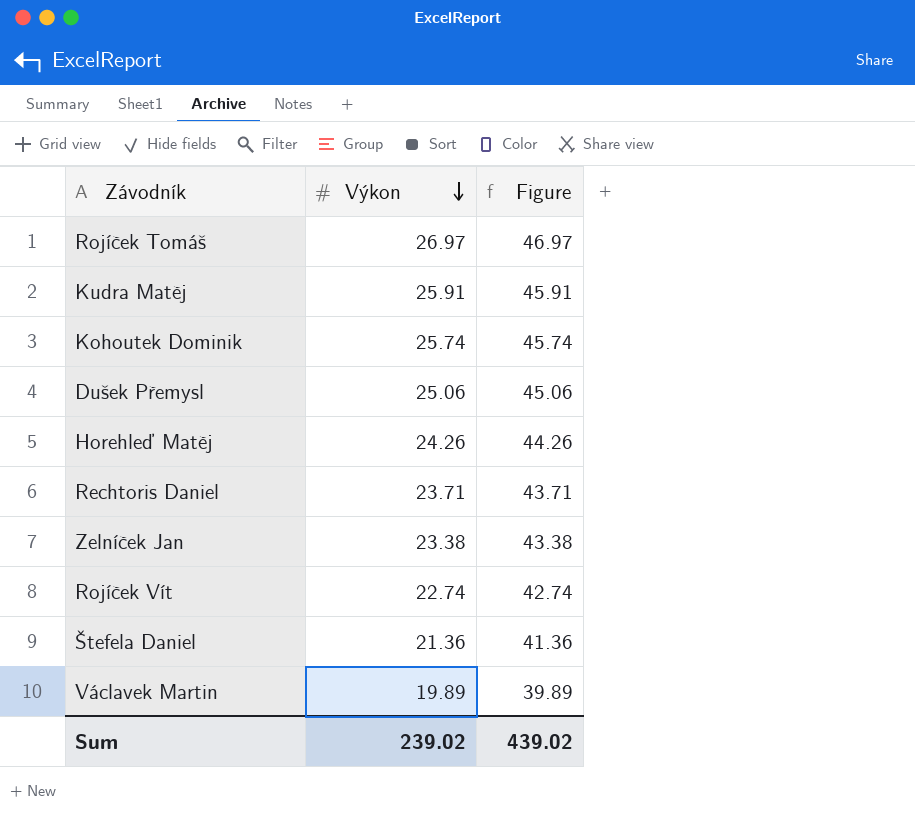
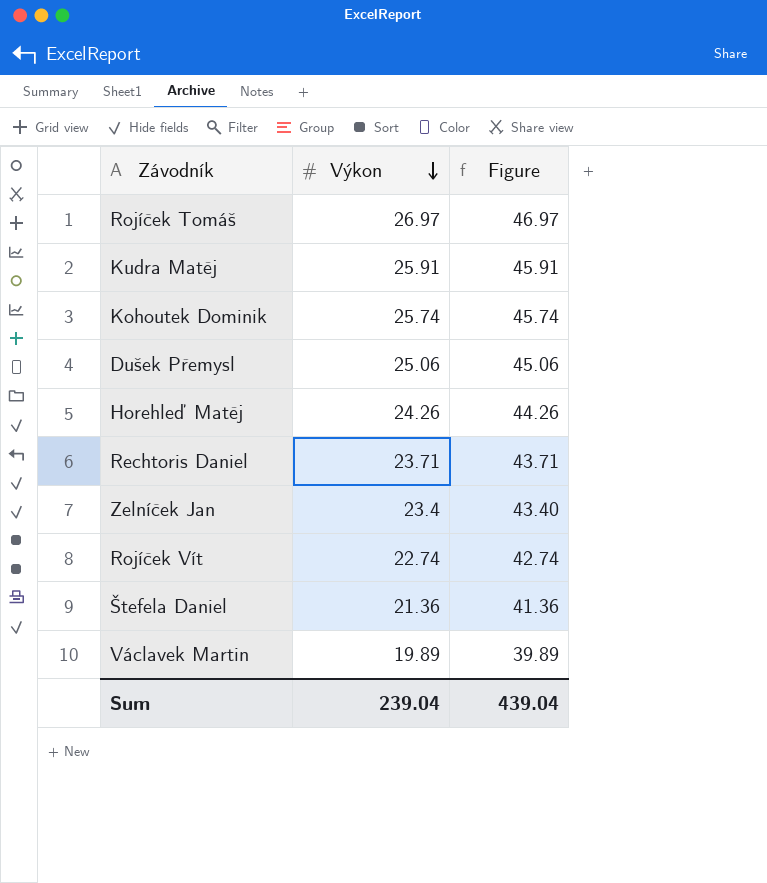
Zelníček Jan | Výkon: 23.38 -> 23.4
Zelníček Jan | Figure: 43.38 -> 43.40
Sum | Výkon: 239.02 -> 239.04
Sum | Figure: 439.02 -> 439.04

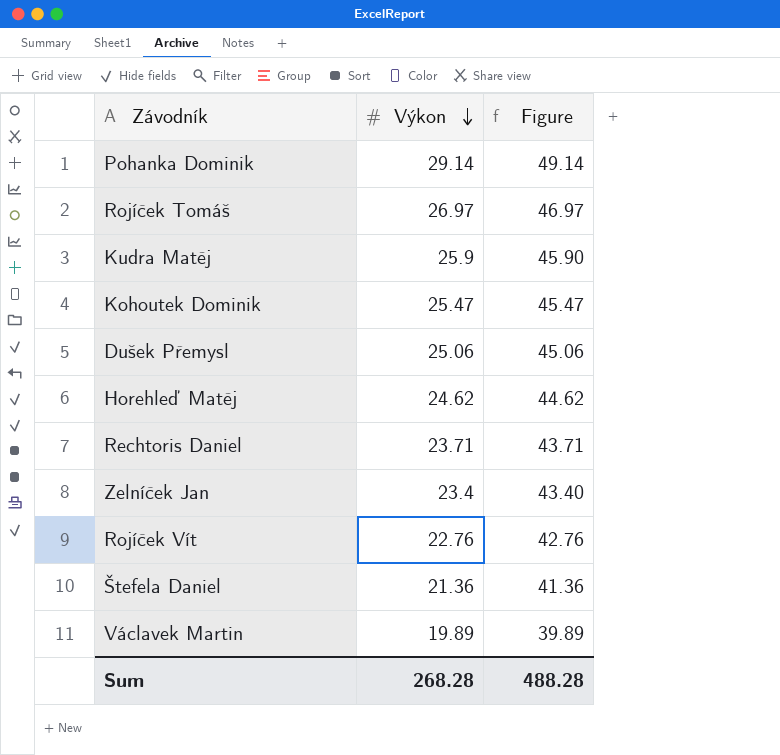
row Pohanka Dominik: none -> 29.14 | 49.14
Kudra Matěj | Výkon: 25.91 -> 25.9
Kudra Matěj | Figure: 45.91 -> 45.90
Kohoutek Dominik | Výkon: 25.74 -> 25.47
Kohoutek Dominik | Figure: 45.74 -> 45.47
Horehleď Matěj | Výkon: 24.26 -> 24.62
Horehleď Matěj | Figure: 44.26 -> 44.62
Rojíček Vít | Výkon: 22.74 -> 22.76
Rojíček Vít | Figure: 42.74 -> 42.76
Sum | Výkon: 239.04 -> 268.28
Sum | Figure: 439.04 -> 488.28

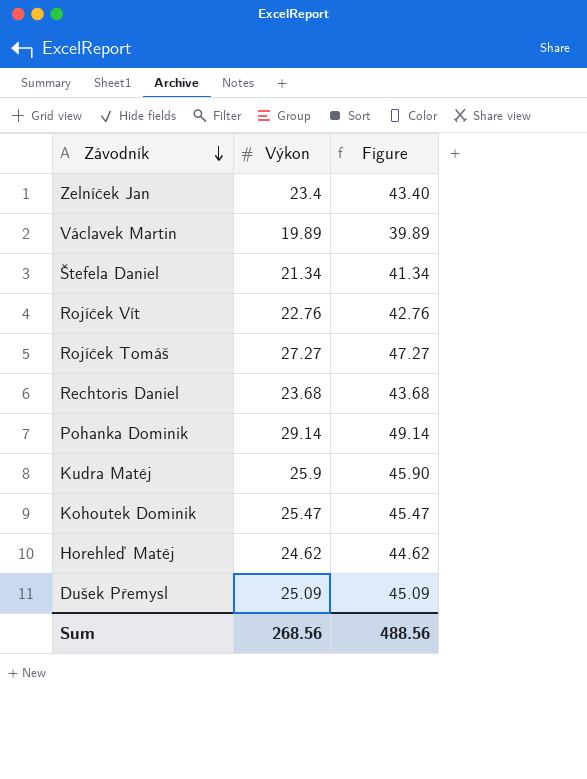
row order: Výkon descending -> Závodník descending
Štefela Daniel | Výkon: 21.36 -> 21.34
Štefela Daniel | Figure: 41.36 -> 41.34
Rojíček Tomáš | Výkon: 26.97 -> 27.27
Rojíček Tomáš | Figure: 46.97 -> 47.27
Rechtoris Daniel | Výkon: 23.71 -> 23.68
Rechtoris Daniel | Figure: 43.71 -> 43.68
Dušek Přemysl | Výkon: 25.06 -> 25.09
Dušek Přemysl | Figure: 45.06 -> 45.09
Sum | Výkon: 268.28 -> 268.56
Sum | Figure: 488.28 -> 488.56

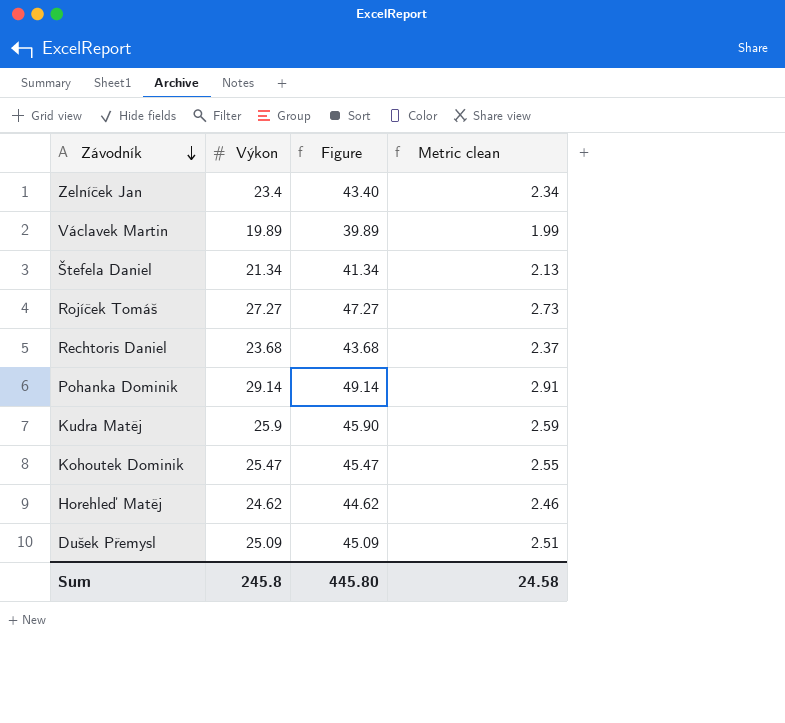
column Metric clean | formula: none -> [Výkon] * 0.1
row Rojíček Vít: 22.76 | 42.76 -> none
Sum | Výkon: 268.56 -> 245.8
Sum | Figure: 488.56 -> 445.80

